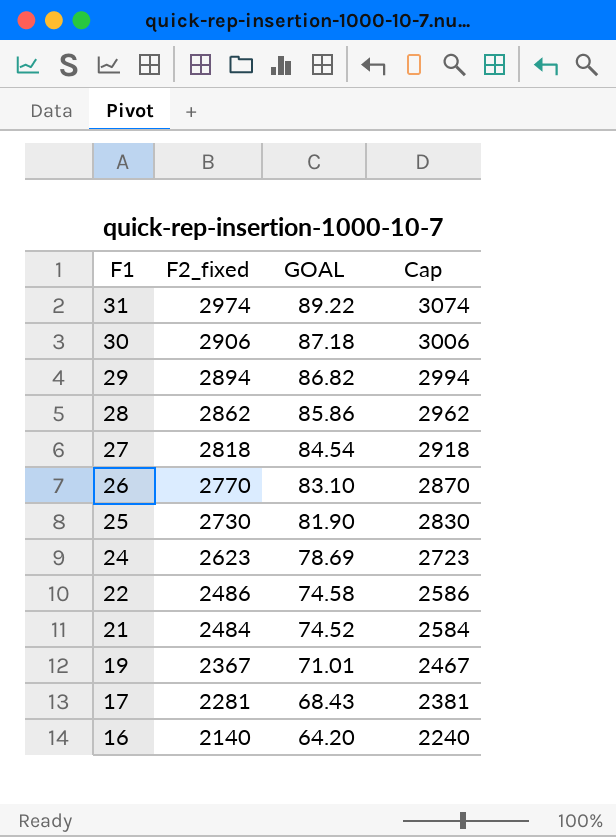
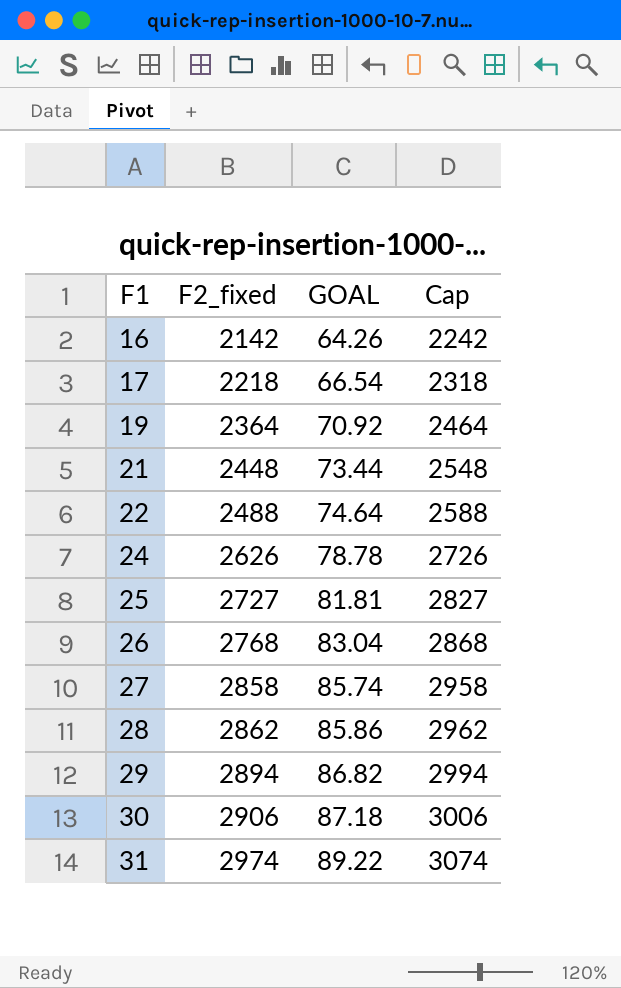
row order: F1 descending -> F1 ascending
16 | F2_fixed: 2140 -> 2142
16 | GOAL: 64.20 -> 64.26
16 | Cap: 2240 -> 2242
17 | F2_fixed: 2281 -> 2218
17 | GOAL: 68.43 -> 66.54
17 | Cap: 2381 -> 2318
19 | F2_fixed: 2367 -> 2364
19 | GOAL: 71.01 -> 70.92
19 | Cap: 2467 -> 2464
21 | F2_fixed: 2484 -> 2448
21 | GOAL: 74.52 -> 73.44
21 | Cap: 2584 -> 2548
22 | F2_fixed: 2486 -> 2488
22 | GOAL: 74.58 -> 74.64
22 | Cap: 2586 -> 2588
24 | F2_fixed: 2623 -> 2626
24 | GOAL: 78.69 -> 78.78
24 | Cap: 2723 -> 2726
25 | F2_fixed: 2730 -> 2727
25 | GOAL: 81.90 -> 81.81
25 | Cap: 2830 -> 2827
26 | F2_fixed: 2770 -> 2768
26 | GOAL: 83.10 -> 83.04
26 | Cap: 2870 -> 2868
27 | F2_fixed: 2818 -> 2858
27 | GOAL: 84.54 -> 85.74
27 | Cap: 2918 -> 2958

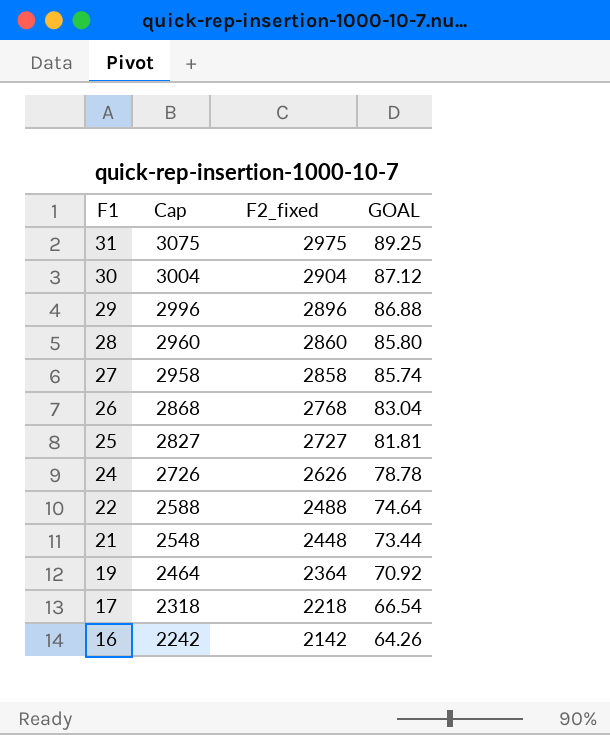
row order: F1 ascending -> F1 descending
column Cap | position: 4 -> 2
31 | Cap: 3074 -> 3075
31 | F2_fixed: 2974 -> 2975
31 | GOAL: 89.22 -> 89.25
30 | Cap: 3006 -> 3004
30 | F2_fixed: 2906 -> 2904
30 | GOAL: 87.18 -> 87.12
29 | Cap: 2994 -> 2996
29 | F2_fixed: 2894 -> 2896
29 | GOAL: 86.82 -> 86.88
28 | Cap: 2962 -> 2960
28 | F2_fixed: 2862 -> 2860
28 | GOAL: 85.86 -> 85.80

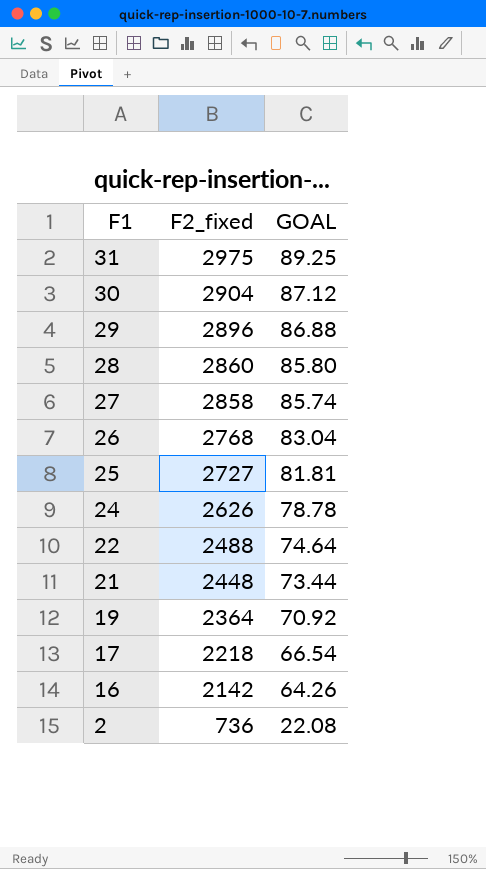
column Cap | formula: [F2_fixed] + 100 -> none
row 2: none -> 736 | 22.08

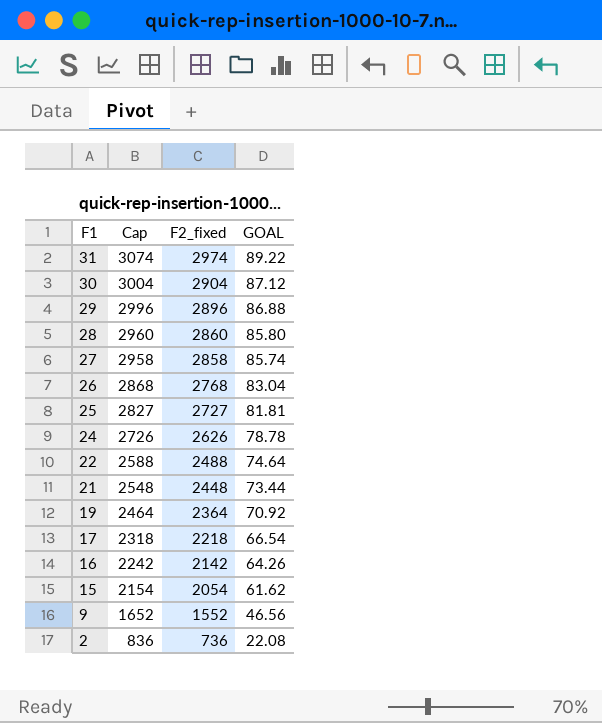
column Cap | formula: none -> [F2_fixed] + 100
31 | F2_fixed: 2975 -> 2974
31 | GOAL: 89.25 -> 89.22
row 15: none -> 2154 | 2054 | 61.62
row 9: none -> 1652 | 1552 | 46.56

